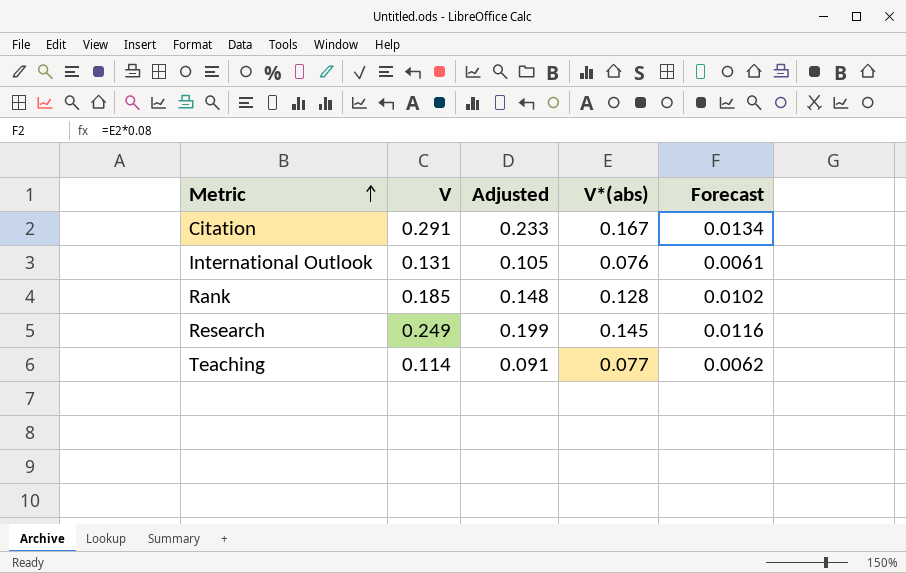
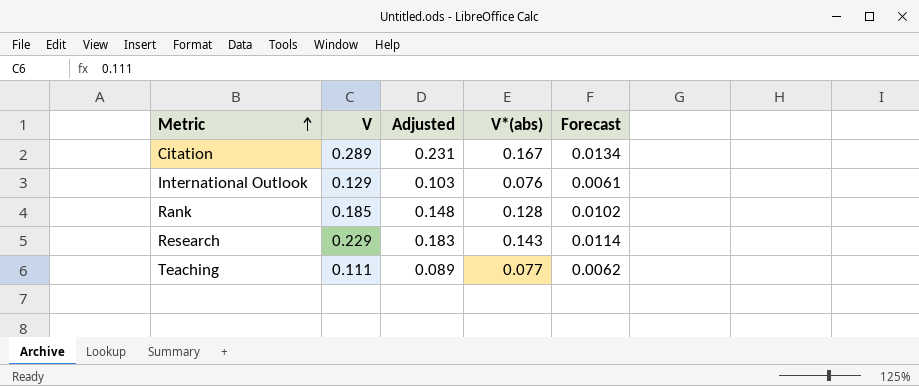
Citation | V: 0.291 -> 0.289
Citation | Adjusted: 0.233 -> 0.231
International Outlook | V: 0.131 -> 0.129
International Outlook | Adjusted: 0.105 -> 0.103
Research | V: 0.249 -> 0.229
Research | Adjusted: 0.199 -> 0.183
Research | V*(abs): 0.145 -> 0.143
Research | Forecast: 0.0116 -> 0.0114
Teaching | V: 0.114 -> 0.111
Teaching | Adjusted: 0.091 -> 0.089

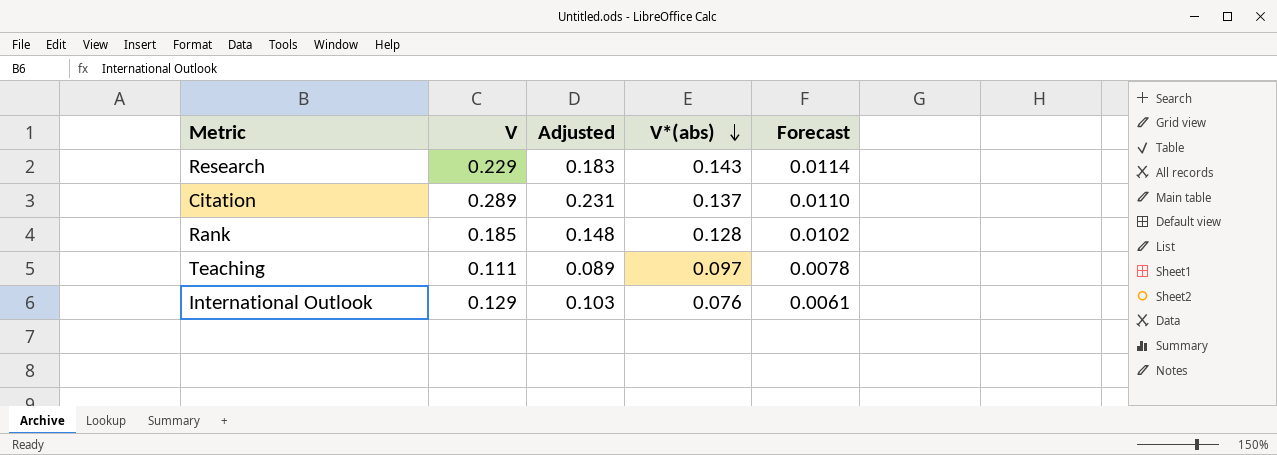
row order: Metric ascending -> V*(abs) descending
Citation | V*(abs): 0.167 -> 0.137
Citation | Forecast: 0.0134 -> 0.0110
Teaching | V*(abs): 0.077 -> 0.097
Teaching | Forecast: 0.0062 -> 0.0078

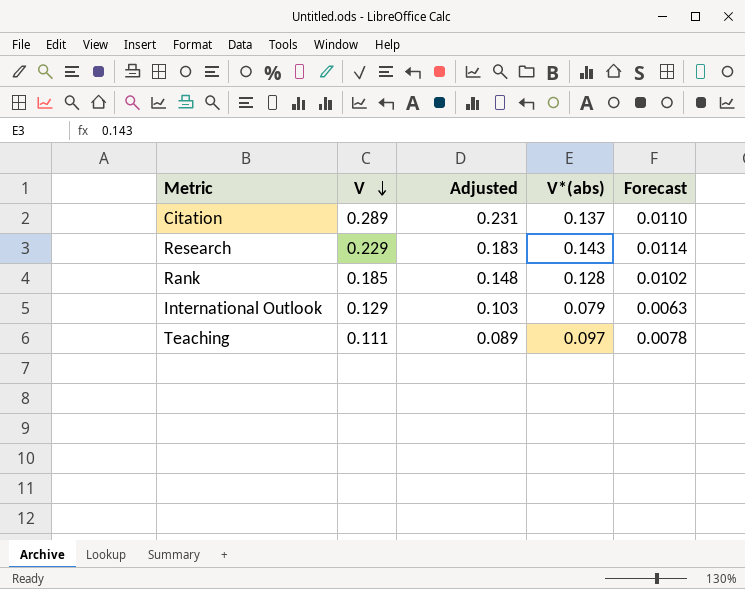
row order: V*(abs) descending -> V descending
International Outlook | V*(abs): 0.076 -> 0.079
International Outlook | Forecast: 0.0061 -> 0.0063

